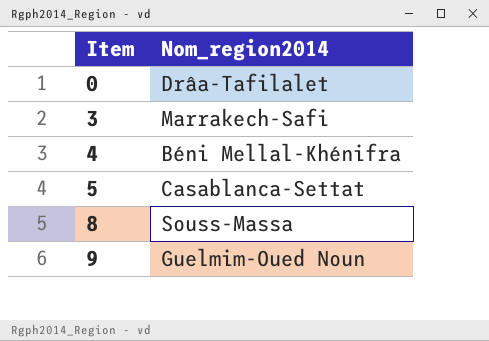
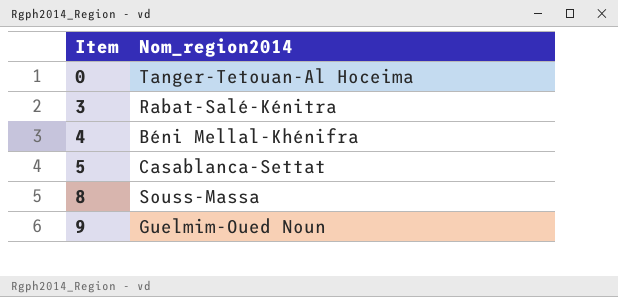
0 | Nom_region2014: Drâa-Tafilalet -> Tanger-Tetouan-Al Hoceima
3 | Nom_region2014: Marrakech-Safi -> Rabat-Salé-Kénitra

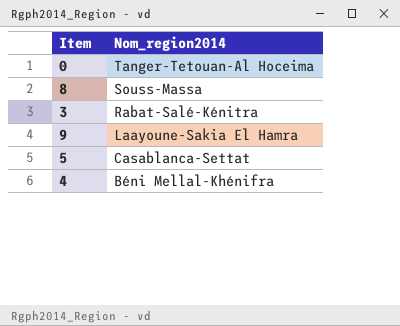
row order: Item ascending -> Nom_region2014 descending
9 | Nom_region2014: Guelmim-Oued Noun -> Laayoune-Sakia El Hamra

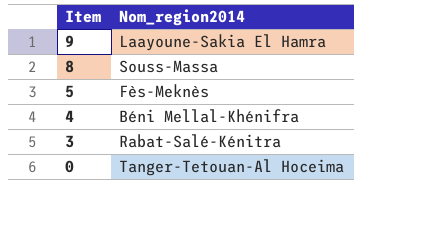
row order: Nom_region2014 descending -> Item descending
5 | Nom_region2014: Casablanca-Settat -> Fès-Meknès

